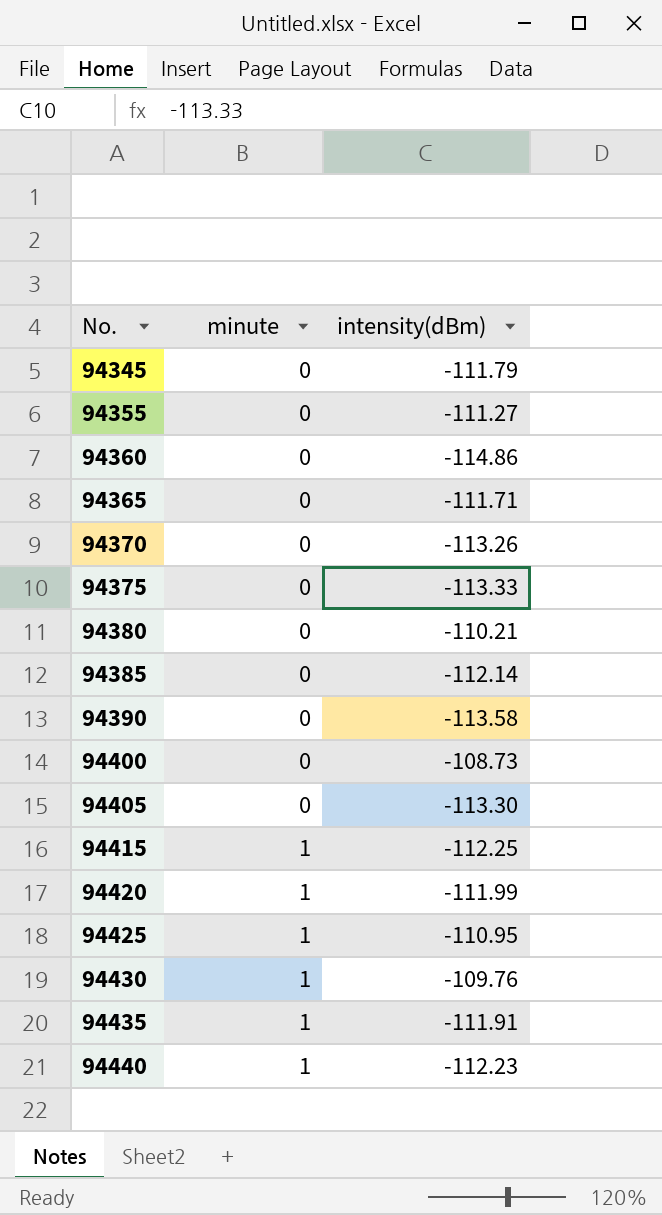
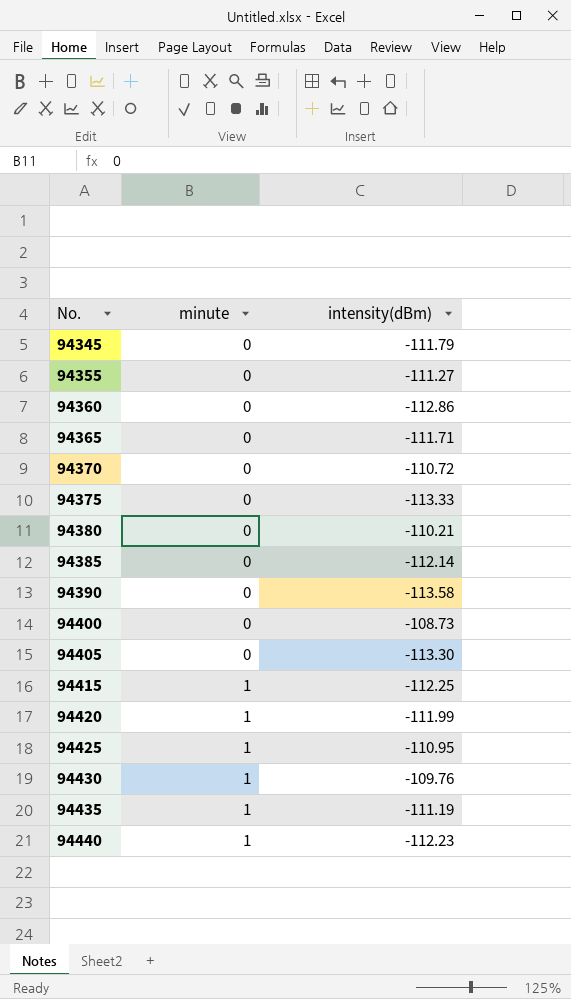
94360 | intensity(dBm): -114.86 -> -112.86
94370 | intensity(dBm): -113.26 -> -110.72
94435 | intensity(dBm): -111.91 -> -111.19

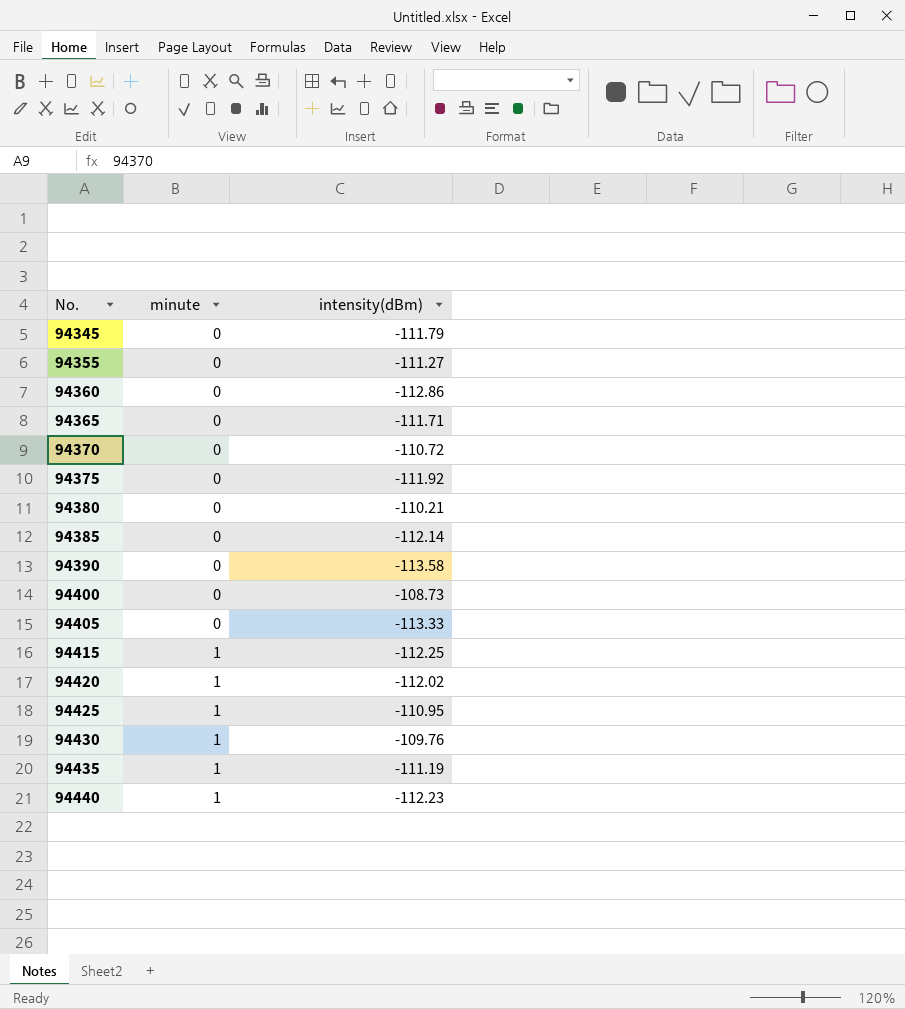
94375 | intensity(dBm): -113.33 -> -111.92
94405 | intensity(dBm): -113.30 -> -113.33
94420 | intensity(dBm): -111.99 -> -112.02

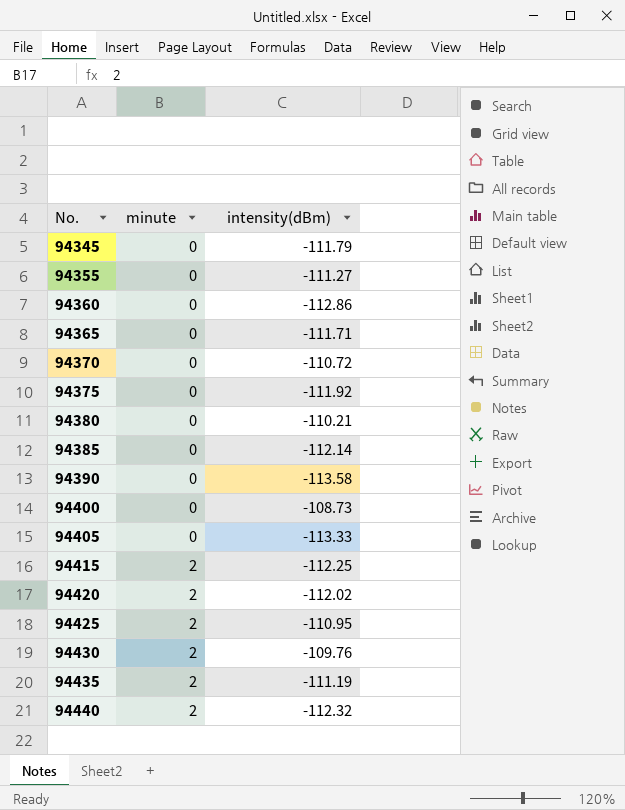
94415 | minute: 1 -> 2
94420 | minute: 1 -> 2
94425 | minute: 1 -> 2
94430 | minute: 1 -> 2
94435 | minute: 1 -> 2
94440 | minute: 1 -> 2
94440 | intensity(dBm): -112.23 -> -112.32

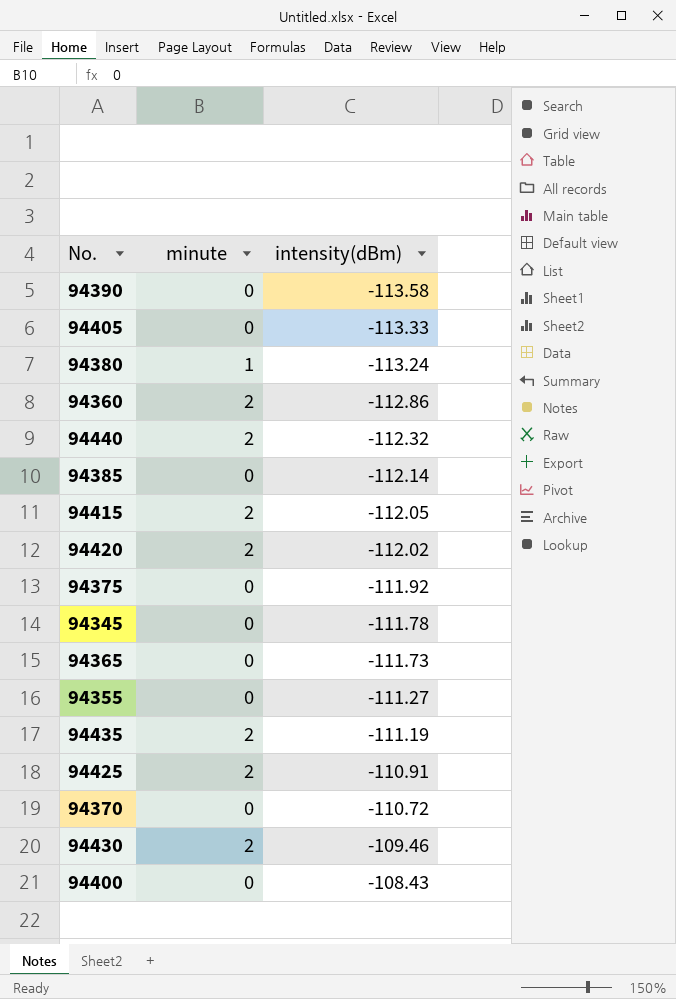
row order: No. ascending -> intensity(dBm) ascending
94380 | minute: 0 -> 1
94380 | intensity(dBm): -110.21 -> -113.24
94360 | minute: 0 -> 2
94415 | intensity(dBm): -112.25 -> -112.05
94345 | intensity(dBm): -111.79 -> -111.78
94365 | intensity(dBm): -111.71 -> -111.73
94425 | intensity(dBm): -110.95 -> -110.91
94430 | intensity(dBm): -109.76 -> -109.46
94400 | intensity(dBm): -108.73 -> -108.43

